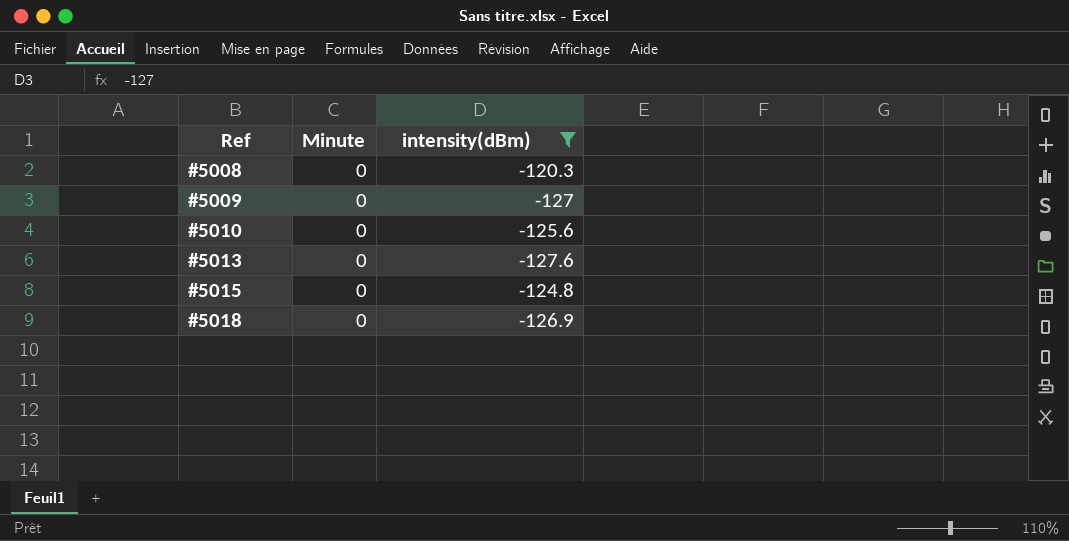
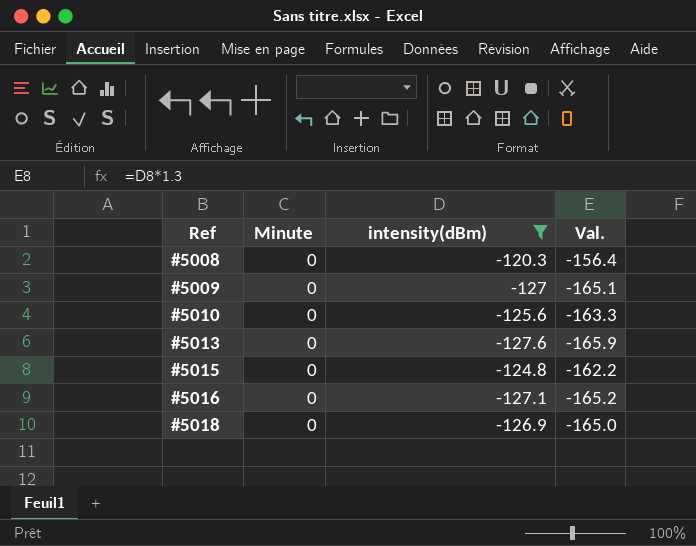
column Val. | formula: none -> [intensity(dBm)] * 1.3
row #5016: none -> 0 | -127.1 | -165.2

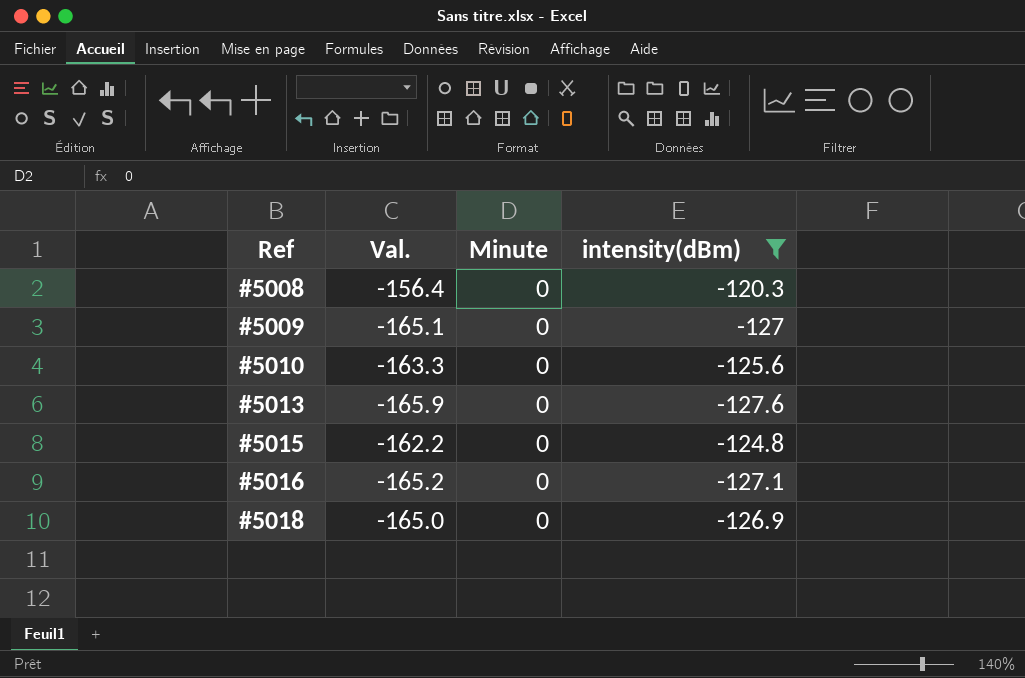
column Val. | position: 4 -> 2

